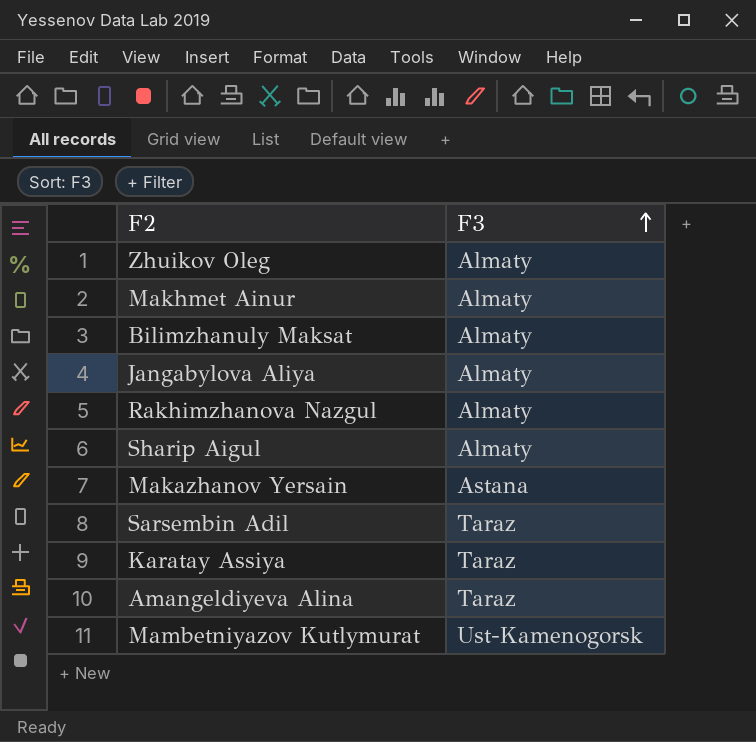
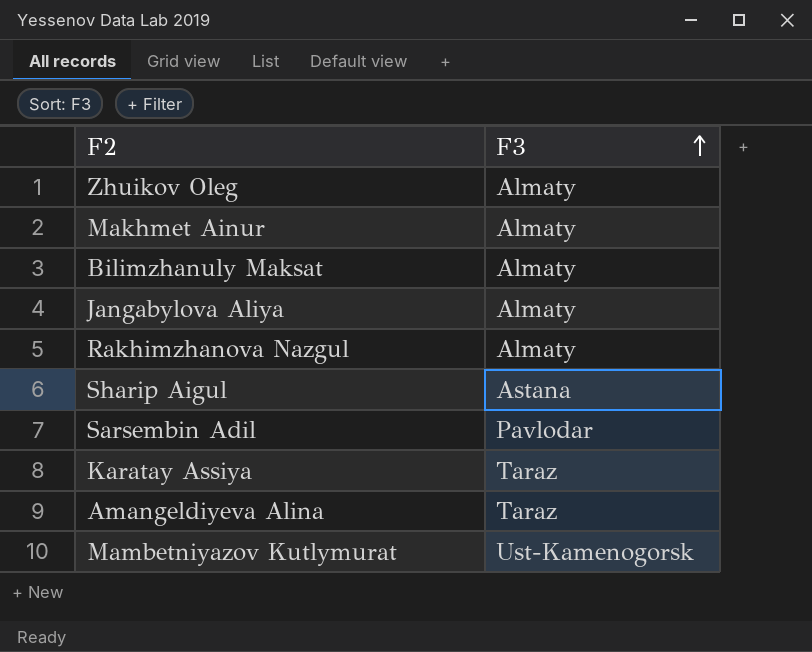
row Makazhanov Yersain: Astana -> none
Sharip Aigul | F3: Almaty -> Astana
Sarsembin Adil | F3: Taraz -> Pavlodar

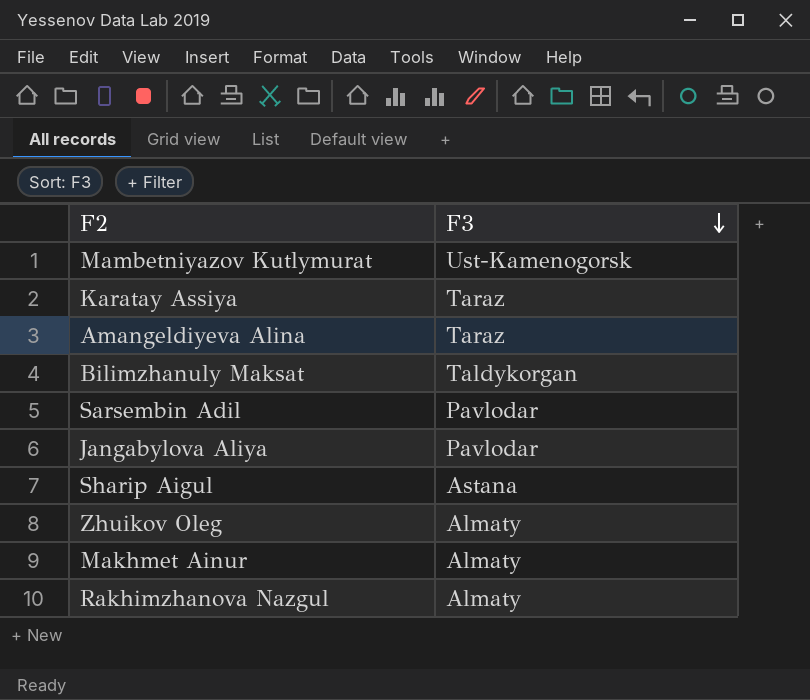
row order: F3 ascending -> F3 descending
Bilimzhanuly Maksat | F3: Almaty -> Taldykorgan
Jangabylova Aliya | F3: Almaty -> Pavlodar

